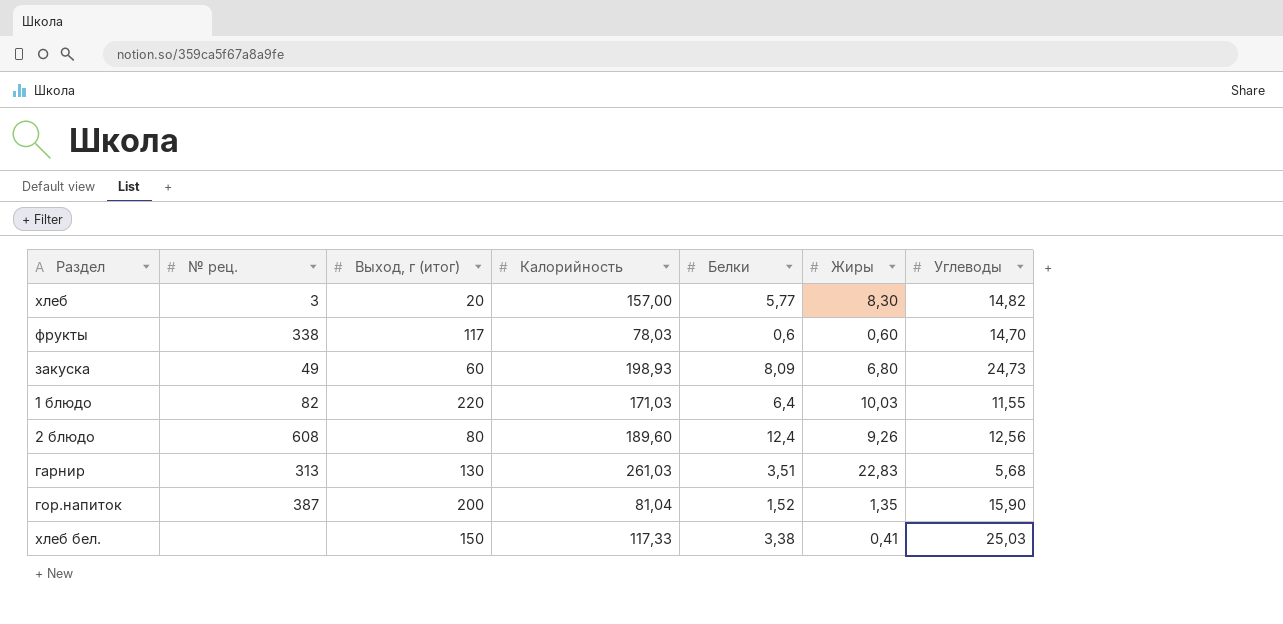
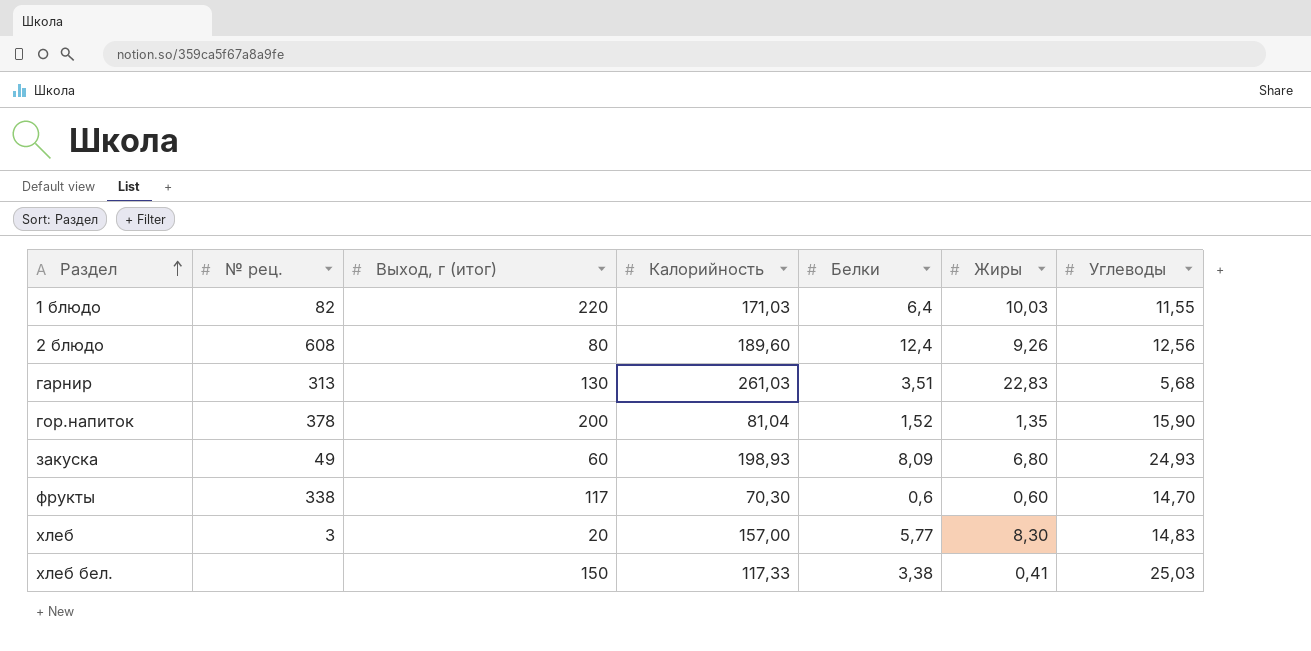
row order: none -> Раздел ascending
гор.напиток | № рец.: 387 -> 378
закуска | Углеводы: 24,73 -> 24,93
фрукты | Калорийность: 78,03 -> 70,30
хлеб | Углеводы: 14,82 -> 14,83

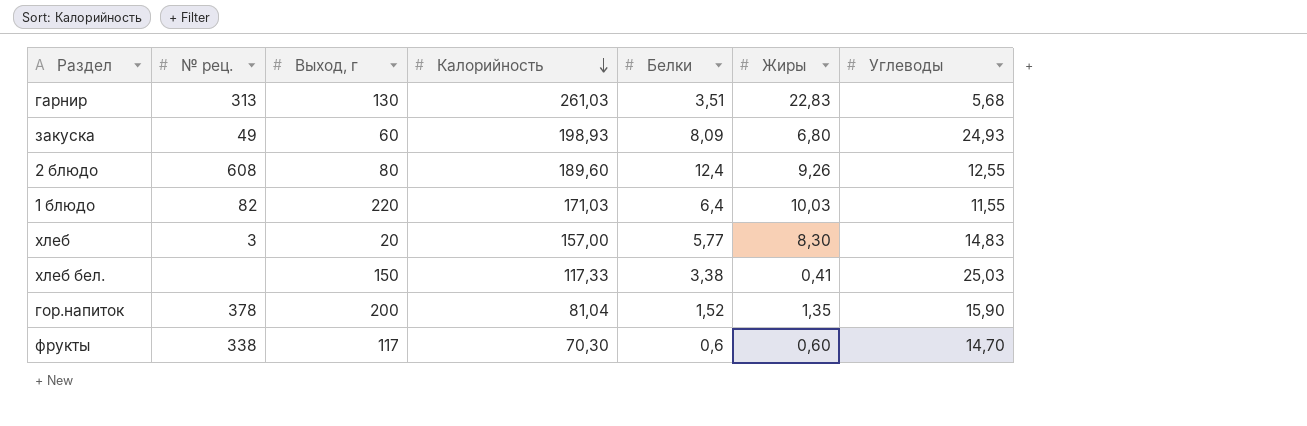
row order: Раздел ascending -> Калорийность descending
column name: Выход, г (итог) -> Выход, г
2 блюдо | Углеводы: 12,56 -> 12,55

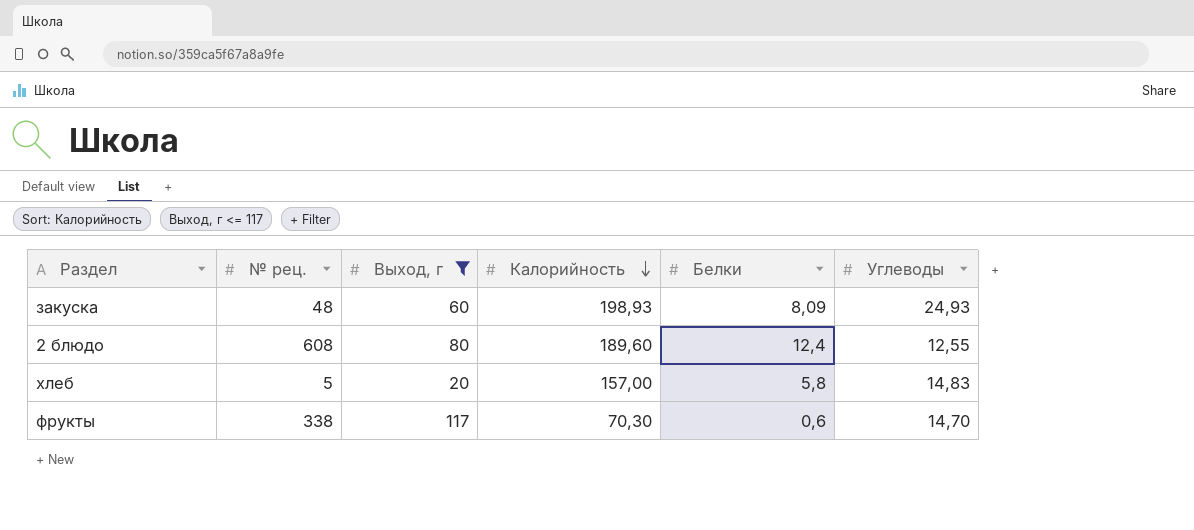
filter: none -> Выход, г <= 117
column Жиры | position: 6 -> none
закуска | № рец.: 49 -> 48
хлеб | № рец.: 3 -> 5
хлеб | Белки: 5,77 -> 5,8

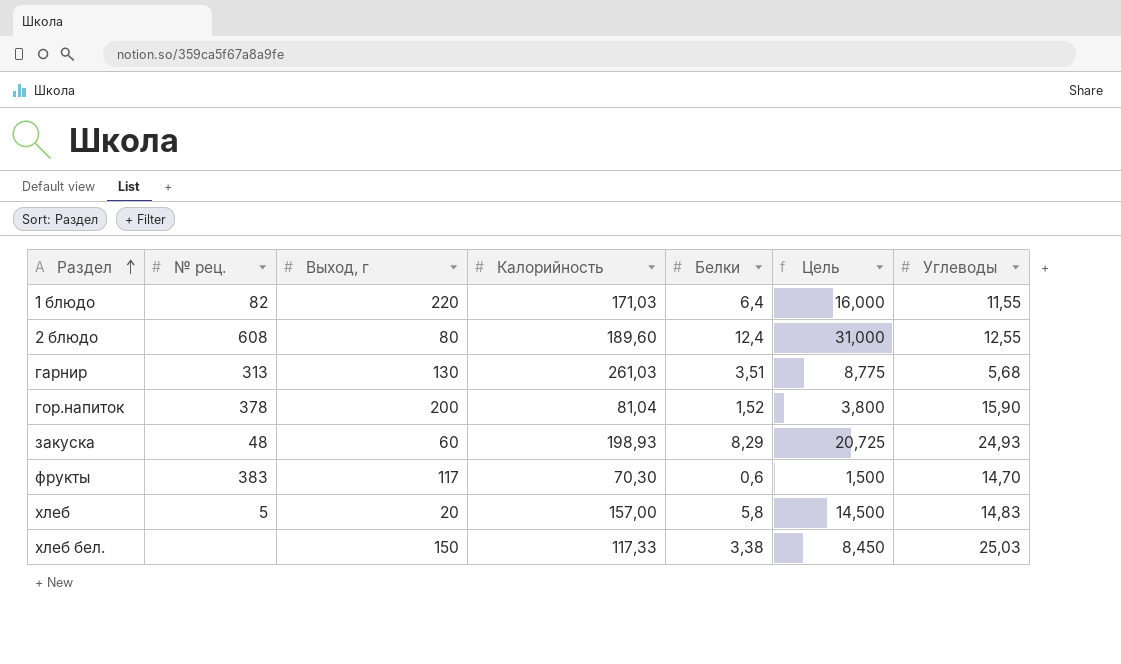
filter: Выход, г <= 117 -> none
row order: Калорийность descending -> Раздел ascending
column Цель | formula: none -> [Белки] * 2,5
закуска | Белки: 8,09 -> 8,29
фрукты | № рец.: 338 -> 383

